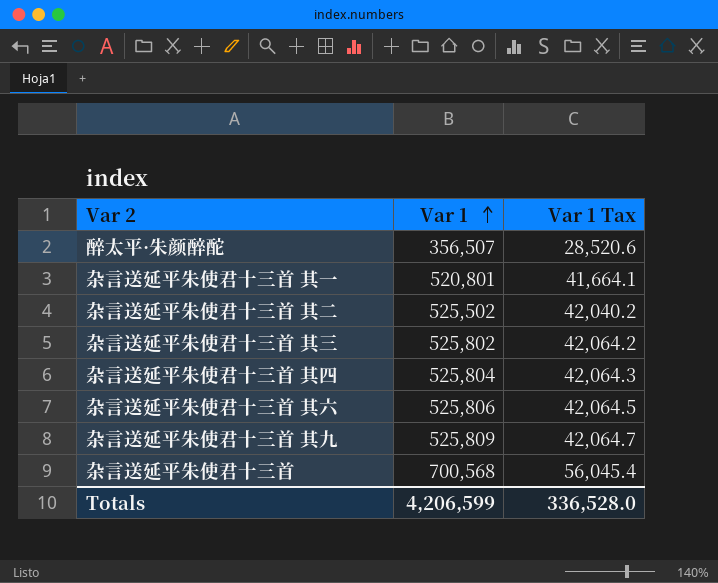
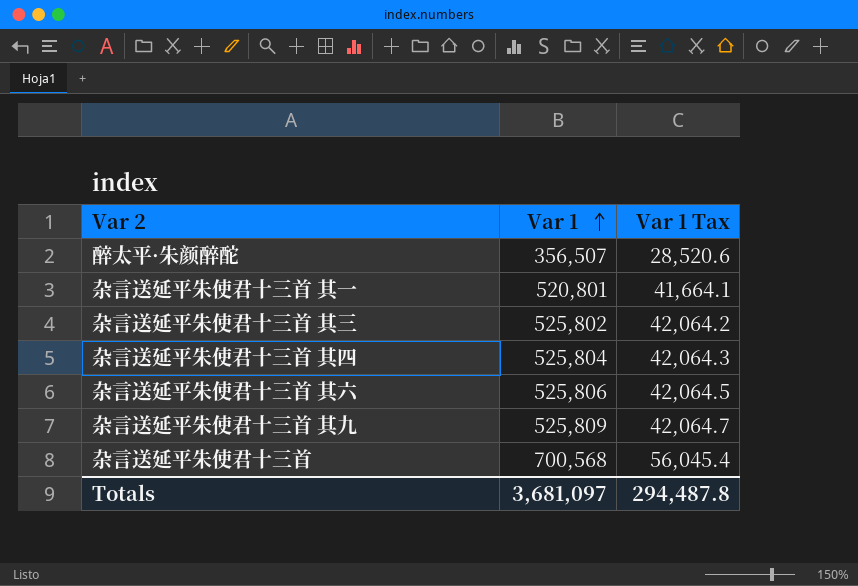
row 杂言送延平朱使君十三首 其二: 525,502 | 42,040.2 -> none
Totals | Var 1: 4,206,599 -> 3,681,097
Totals | Var 1 Tax: 336,528.0 -> 294,487.8

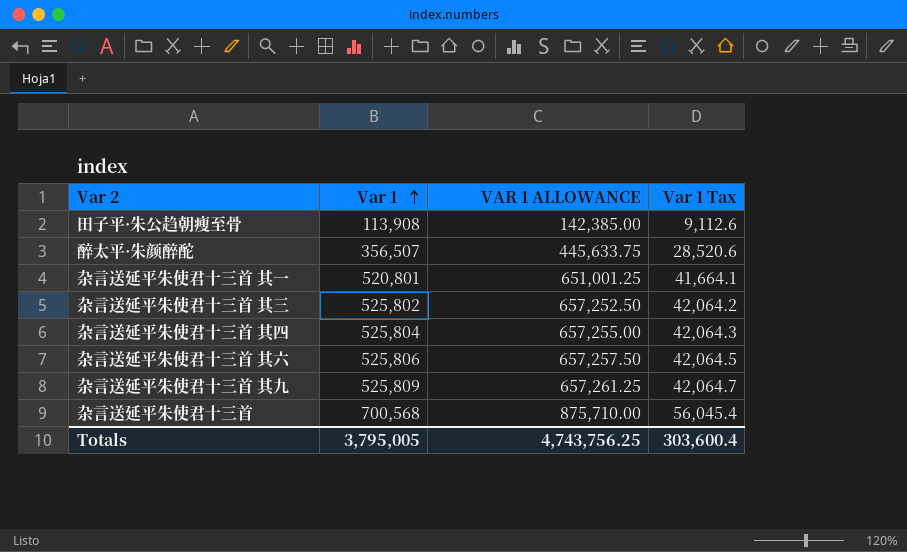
column VAR 1 ALLOWANCE | formula: none -> [Var 1] * 1.25
row 田子平·朱公趋朝瘦至骨: none -> 113,908 | 142,385.00 | 9,112.6
Totals | Var 1: 3,681,097 -> 3,795,005
Totals | Var 1 Tax: 294,487.8 -> 303,600.4

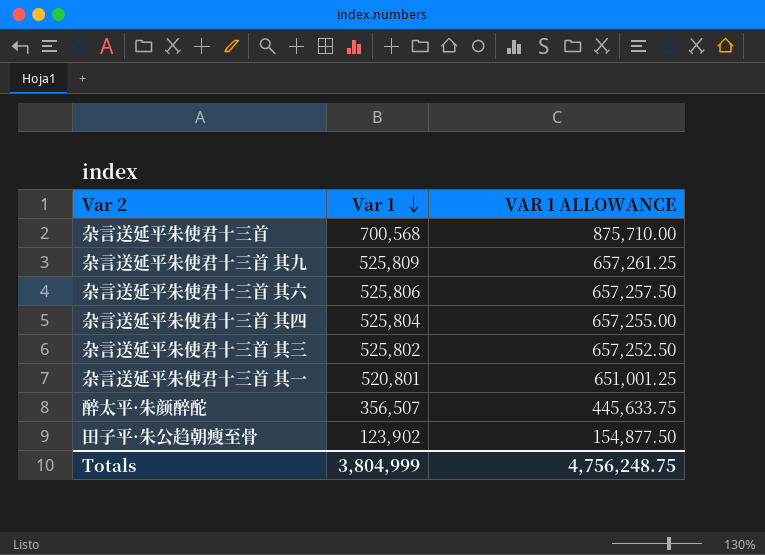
row order: Var 1 ascending -> Var 1 descending
column Var 1 Tax | formula: [Var 1] * 0.08 -> none
田子平·朱公趋朝瘦至骨 | Var 1: 113,908 -> 123,902
田子平·朱公趋朝瘦至骨 | VAR 1 ALLOWANCE: 142,385.00 -> 154,877.50
Totals | Var 1: 3,795,005 -> 3,804,999
Totals | VAR 1 ALLOWANCE: 4,743,756.25 -> 4,756,248.75

